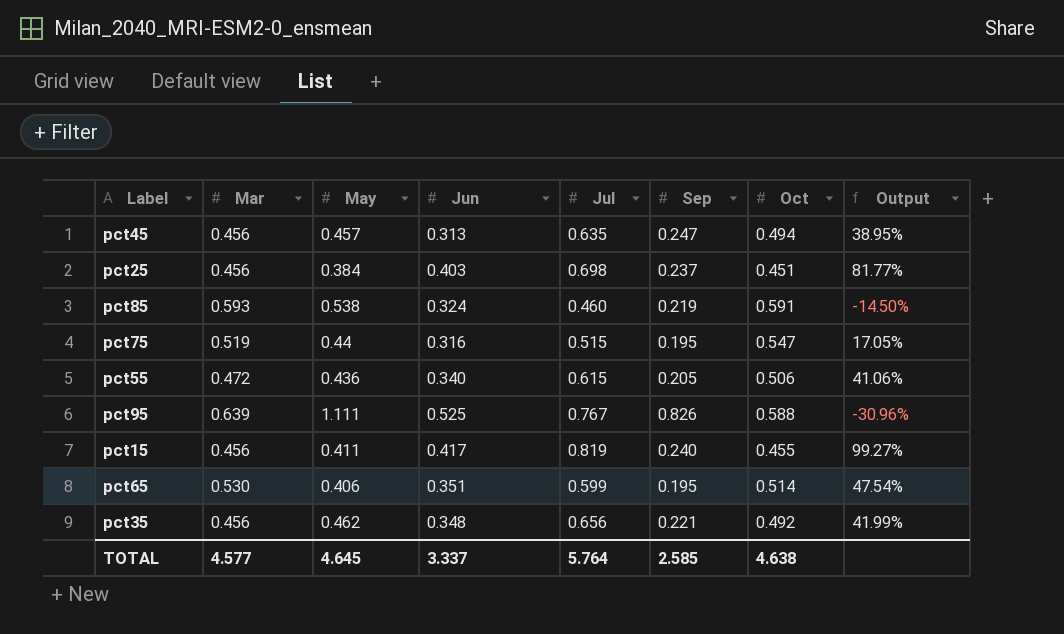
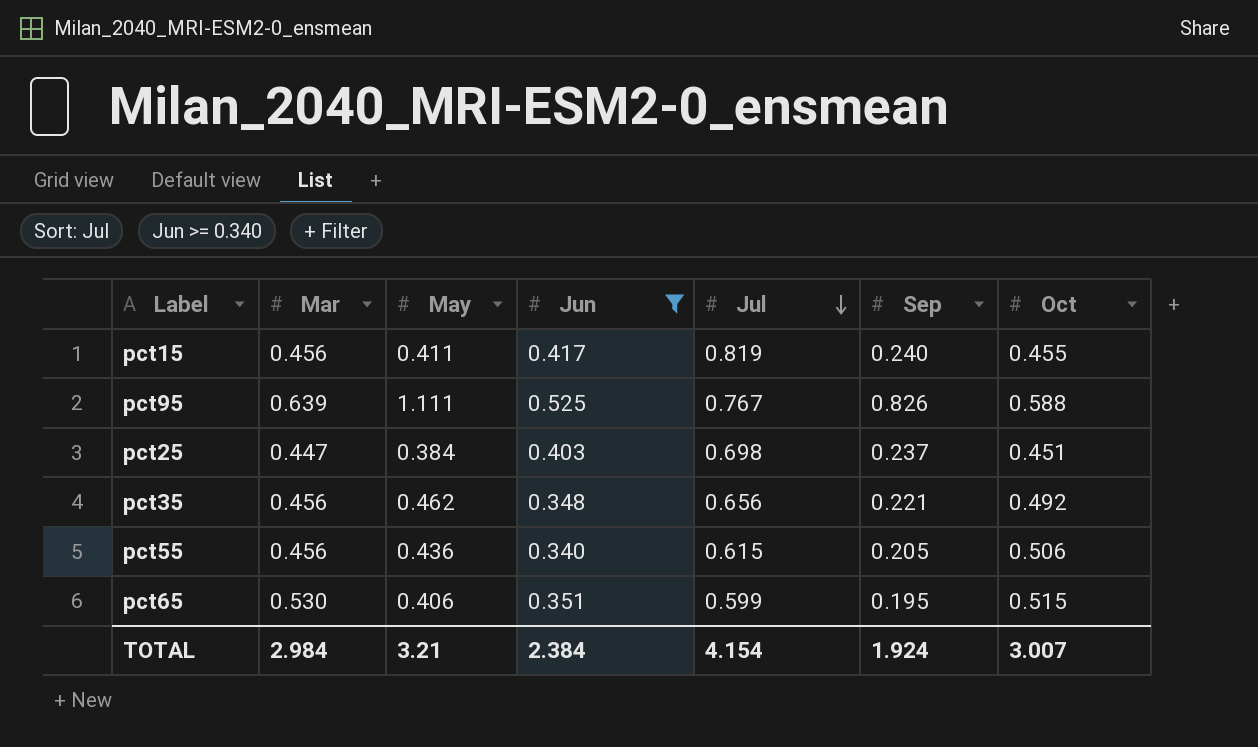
filter: none -> Jun >= 0.340
row order: none -> Jul descending
column Output | formula: ([Jul] - [May]) / [May] -> none
pct25 | Mar: 0.456 -> 0.447
pct55 | Mar: 0.472 -> 0.456
pct65 | Oct: 0.514 -> 0.515
TOTAL | Mar: 4.577 -> 2.984
TOTAL | May: 4.645 -> 3.21
TOTAL | Jun: 3.337 -> 2.384
TOTAL | Jul: 5.764 -> 4.154
TOTAL | Sep: 2.585 -> 1.924
TOTAL | Oct: 4.638 -> 3.007

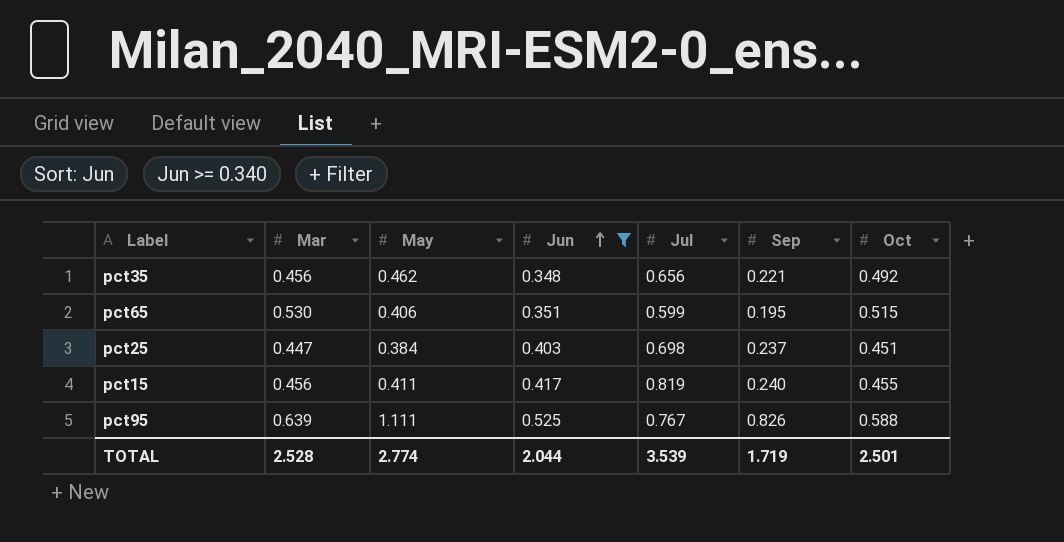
row order: Jul descending -> Jun ascending
row pct55: 0.456 | 0.436 | 0.340 | 0.615 | 0.205 | 0.506 -> none
TOTAL | Mar: 2.984 -> 2.528
TOTAL | May: 3.21 -> 2.774
TOTAL | Jun: 2.384 -> 2.044
TOTAL | Jul: 4.154 -> 3.539
TOTAL | Sep: 1.924 -> 1.719
TOTAL | Oct: 3.007 -> 2.501

